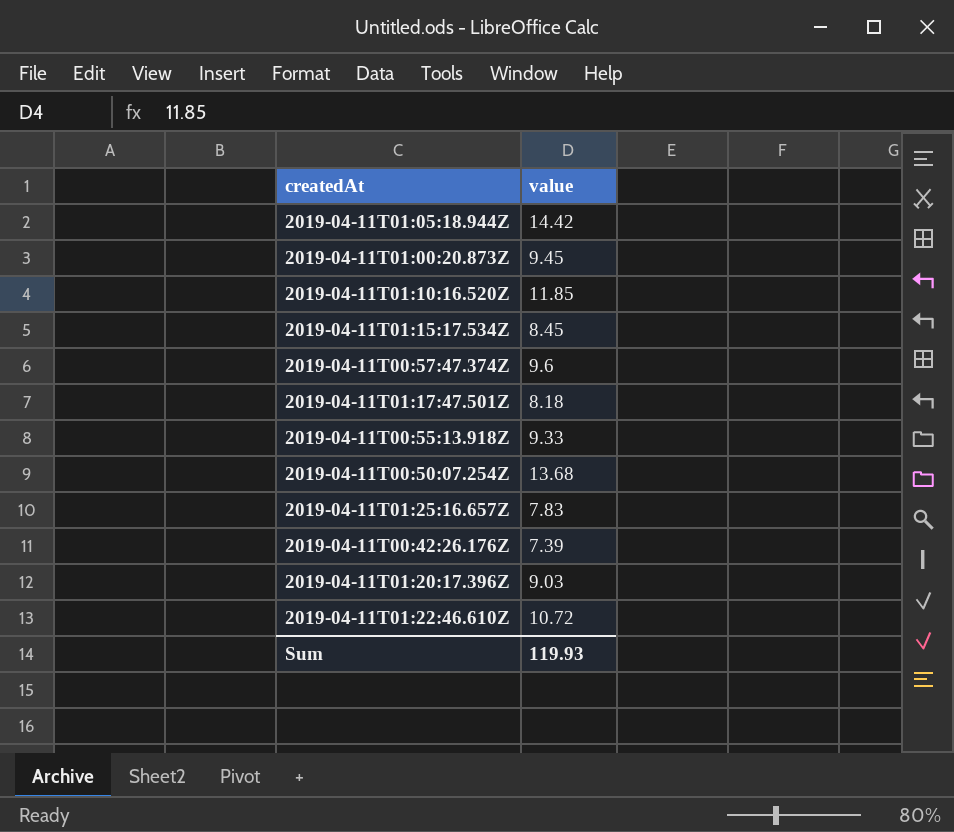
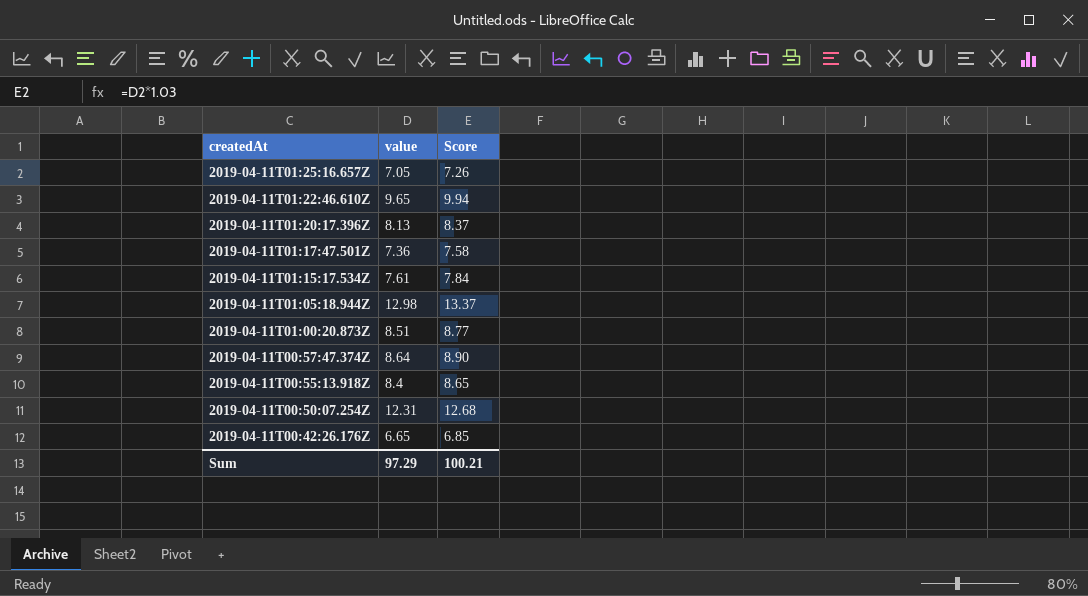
row order: none -> createdAt descending
column Score | formula: none -> [value] * 1.03
row 2019-04-11T01:10:16.520Z: 11.85 -> none
2019-04-11T01:25:16.657Z | value: 7.83 -> 7.05
2019-04-11T01:22:46.610Z | value: 10.72 -> 9.65
2019-04-11T01:20:17.396Z | value: 9.03 -> 8.13
2019-04-11T01:17:47.501Z | value: 8.18 -> 7.36
2019-04-11T01:15:17.534Z | value: 8.45 -> 7.61
2019-04-11T01:05:18.944Z | value: 14.42 -> 12.98
2019-04-11T01:00:20.873Z | value: 9.45 -> 8.51
2019-04-11T00:57:47.374Z | value: 9.6 -> 8.64
2019-04-11T00:55:13.918Z | value: 9.33 -> 8.4
2019-04-11T00:50:07.254Z | value: 13.68 -> 12.31
2019-04-11T00:42:26.176Z | value: 7.39 -> 6.65
Sum | value: 119.93 -> 97.29

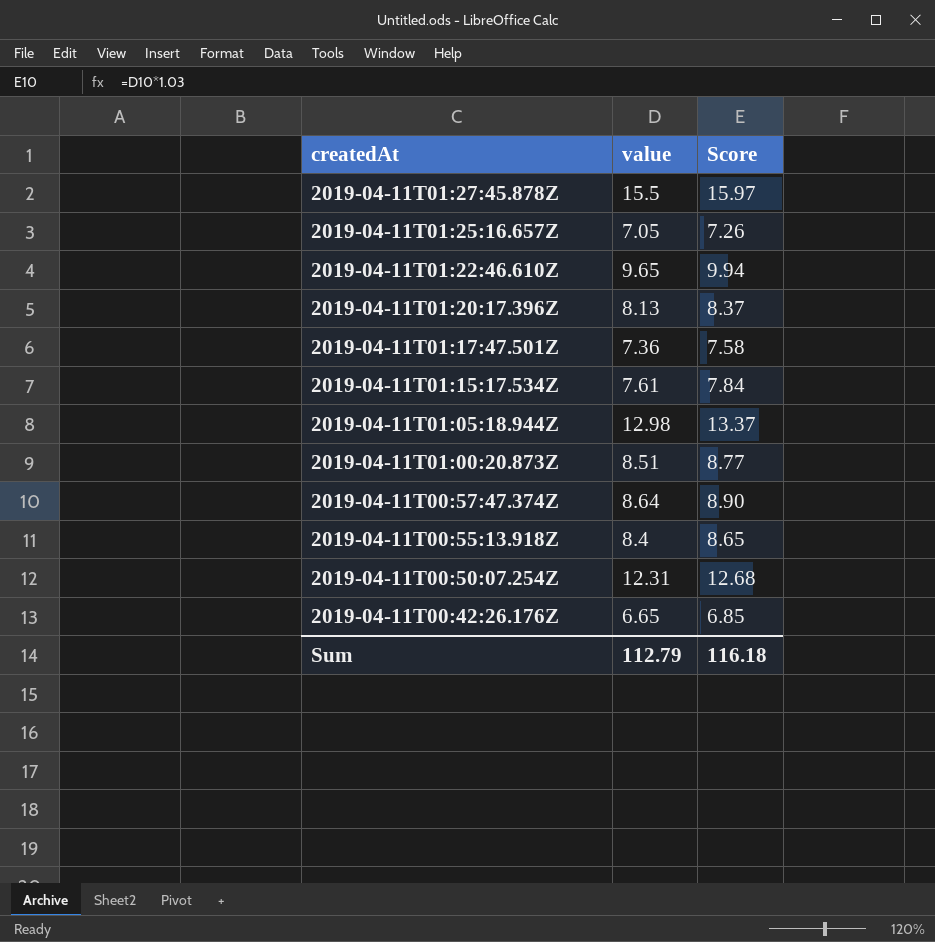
row 2019-04-11T01:27:45.878Z: none -> 15.5 | 15.97
Sum | value: 97.29 -> 112.79
Sum | Score: 100.21 -> 116.18

